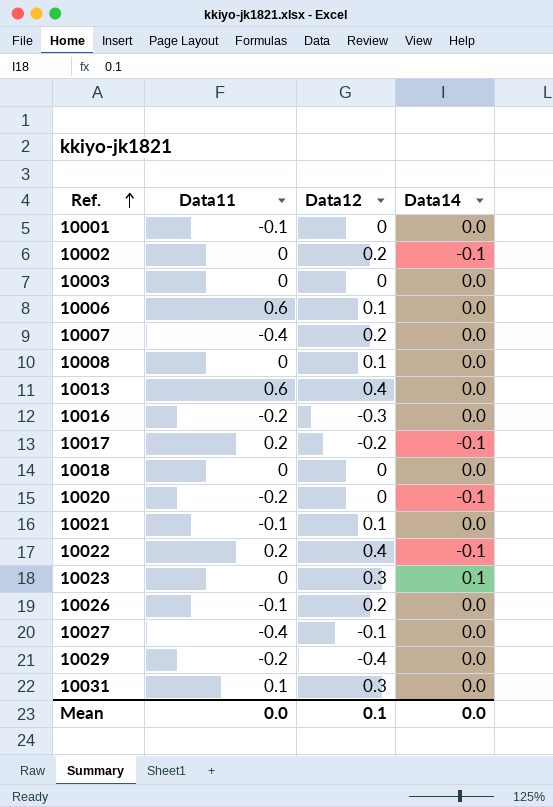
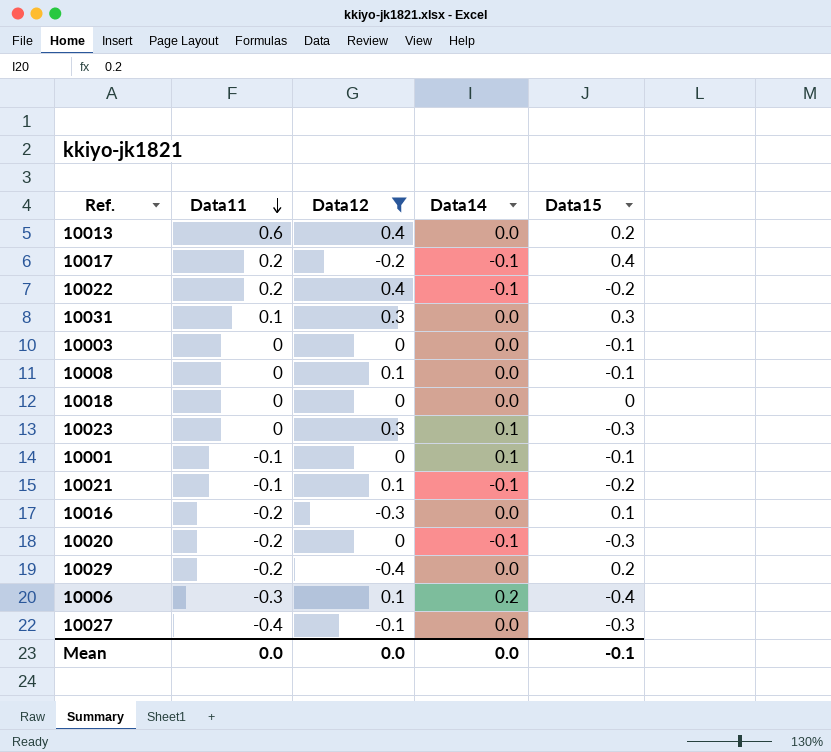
filter: none -> Data12 != 0.2
row order: Ref. ascending -> Data11 descending
column Data15 | position: none -> 5
10001 | Data14: 0.0 -> 0.1
10021 | Data14: 0.0 -> -0.1
10006 | Data11: 0.6 -> -0.3
10006 | Data14: 0.0 -> 0.2
Mean | Data12: 0.1 -> 0.0

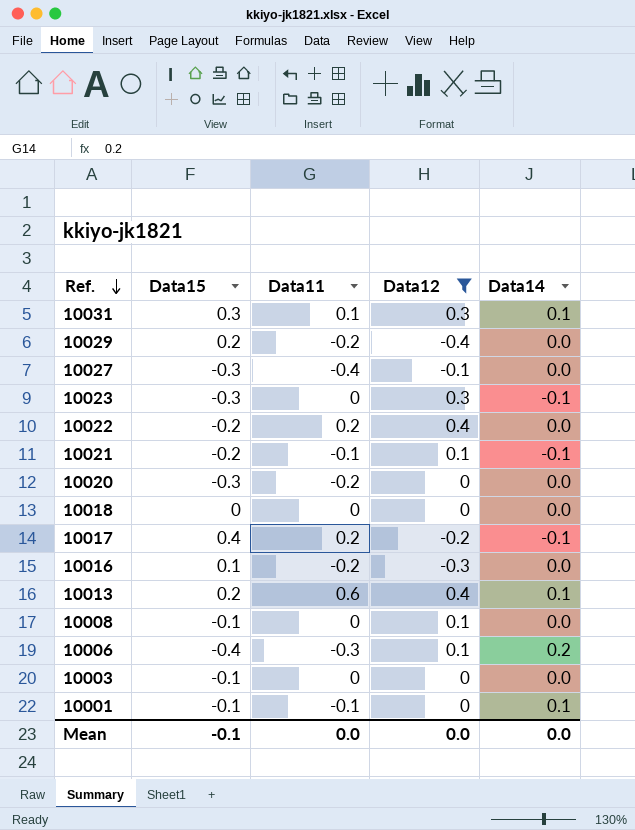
row order: Data11 descending -> Ref. descending
column Data15 | position: 5 -> 2
10031 | Data14: 0.0 -> 0.1
10023 | Data14: 0.1 -> -0.1
10022 | Data14: -0.1 -> 0.0
10020 | Data14: -0.1 -> 0.0
10013 | Data14: 0.0 -> 0.1

